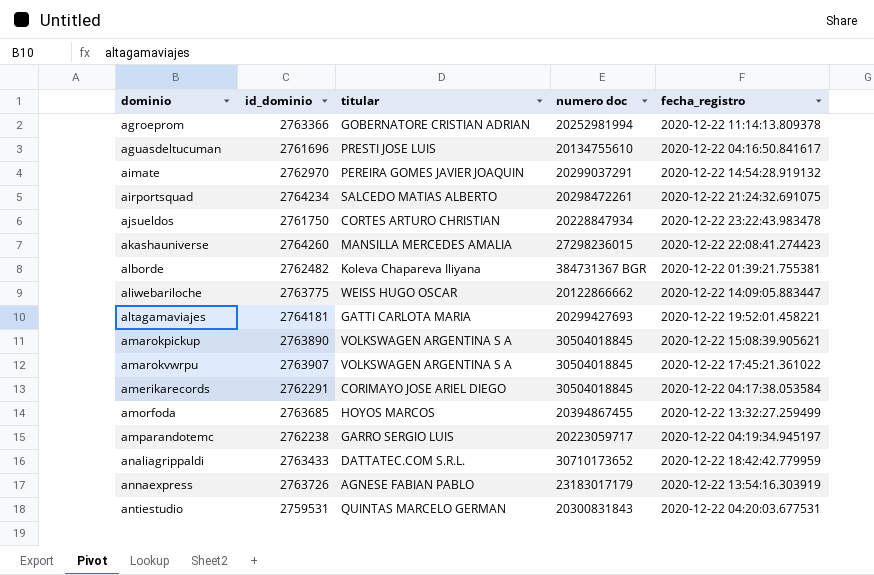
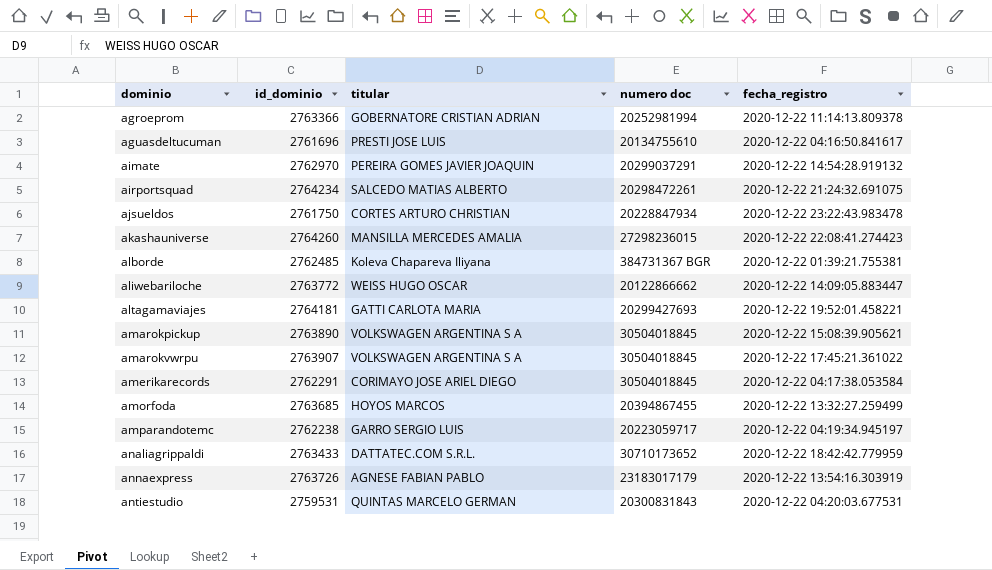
alborde | id_dominio: 2762482 -> 2762485
aliwebariloche | id_dominio: 2763775 -> 2763772

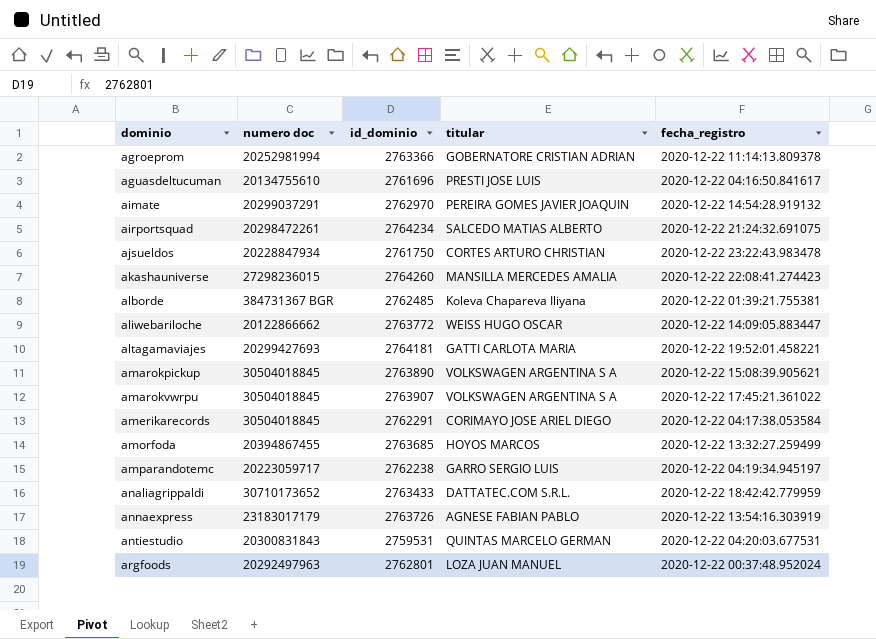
column numero doc | position: 4 -> 2
row argfoods: none -> 20292497963 | 2762801 | LOZA JUAN MANUEL | 2020-12-22 00:37:48.952024

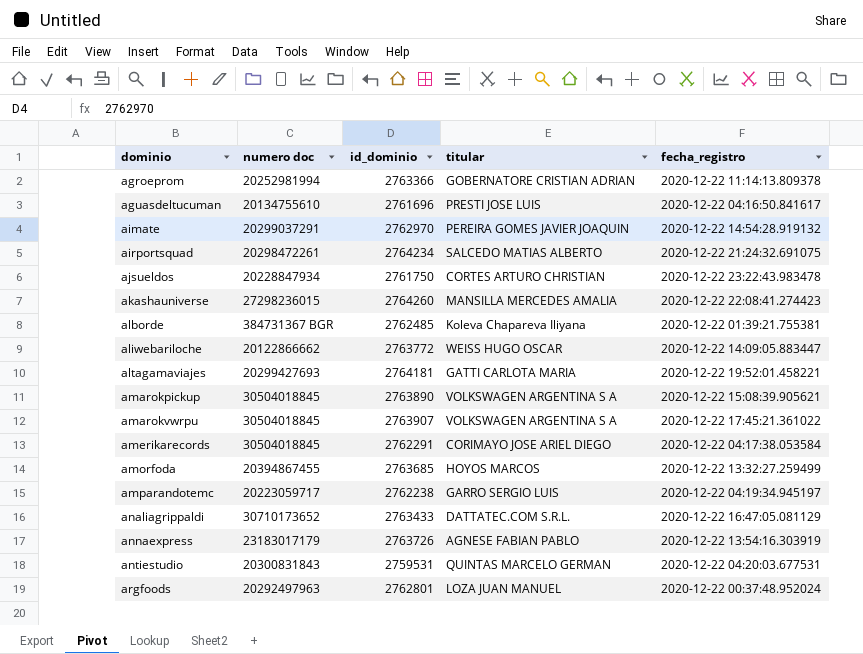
analiagrippaldi | fecha_registro: 2020-12-22 18:42:42.779959 -> 2020-12-22 16:47:05.081129

